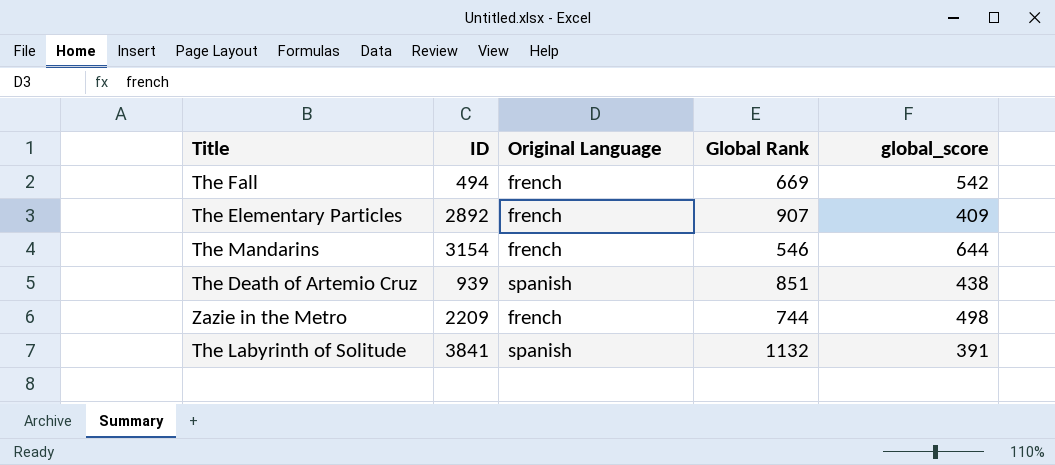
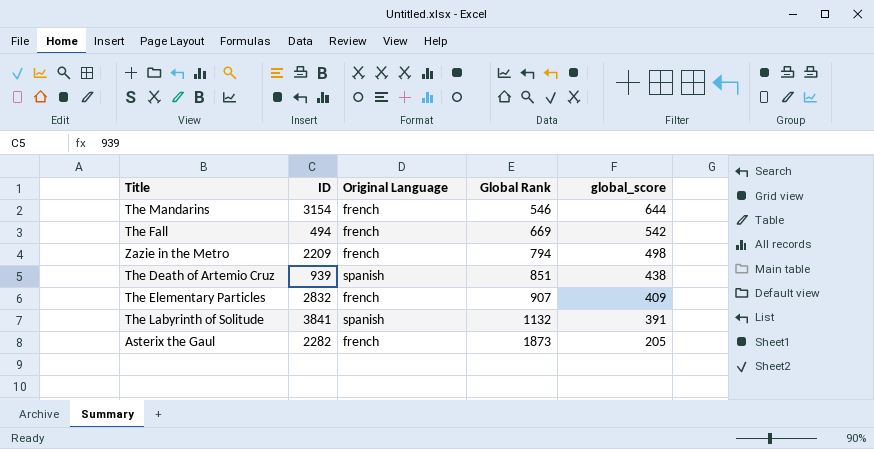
row order: none -> Global Rank ascending
Zazie in the Metro | Global Rank: 744 -> 794
The Elementary Particles | ID: 2892 -> 2832
row Asterix the Gaul: none -> 2282 | french | 1873 | 205

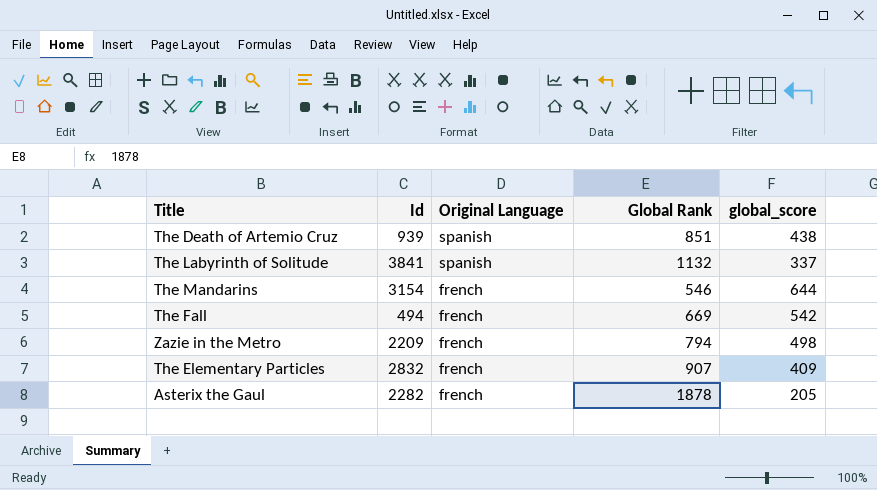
row order: Global Rank ascending -> Original Language descending
column name: ID -> Id
The Labyrinth of Solitude | global_score: 391 -> 337
Asterix the Gaul | Global Rank: 1873 -> 1878

